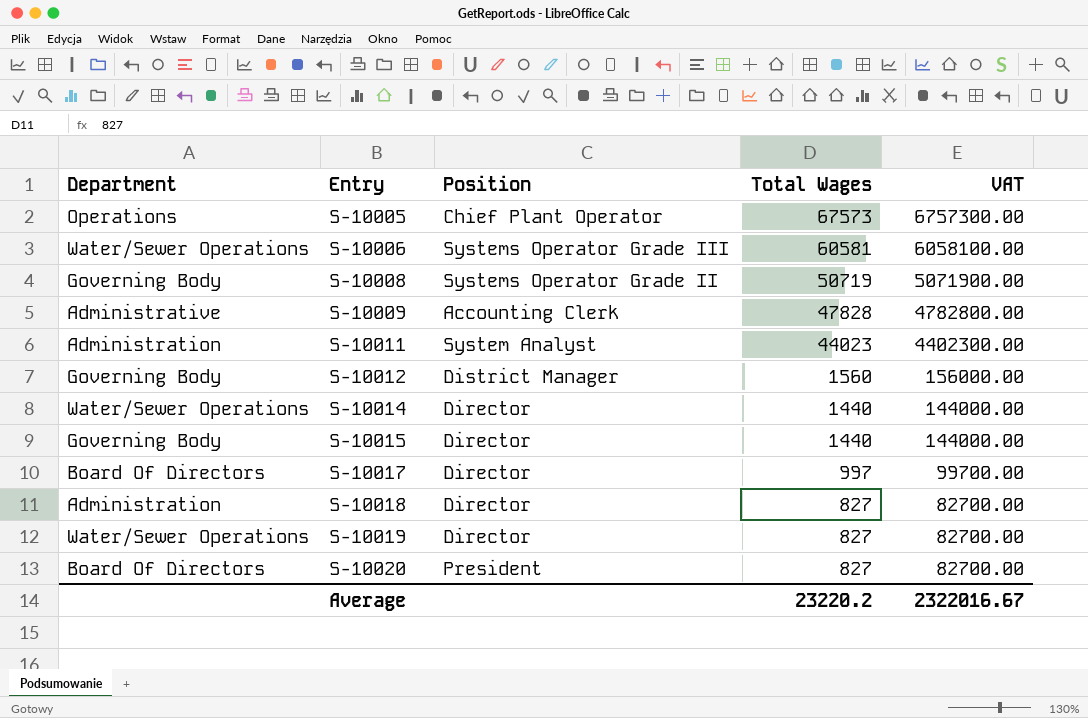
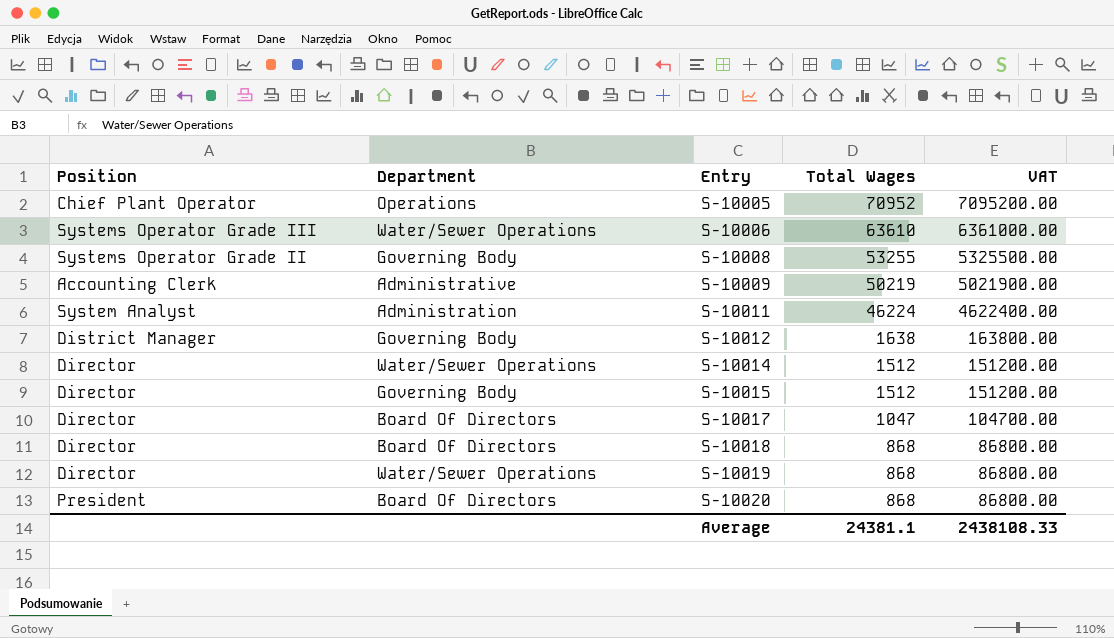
column Position | position: 3 -> 1
S-10005 | Total Wages: 67573 -> 70952
S-10005 | VAT: 6757300.00 -> 7095200.00
S-10006 | Total Wages: 60581 -> 63610
S-10006 | VAT: 6058100.00 -> 6361000.00
S-10008 | Total Wages: 50719 -> 53255
S-10008 | VAT: 5071900.00 -> 5325500.00
S-10009 | Total Wages: 47828 -> 50219
S-10009 | VAT: 4782800.00 -> 5021900.00
S-10011 | Total Wages: 44023 -> 46224
S-10011 | VAT: 4402300.00 -> 4622400.00
S-10012 | Total Wages: 1560 -> 1638
S-10012 | VAT: 156000.00 -> 163800.00
S-10014 | Total Wages: 1440 -> 1512
S-10014 | VAT: 144000.00 -> 151200.00
S-10015 | Total Wages: 1440 -> 1512
S-10015 | VAT: 144000.00 -> 151200.00
S-10017 | Total Wages: 997 -> 1047
S-10017 | VAT: 99700.00 -> 104700.00
S-10018 | Department: Administration -> Board Of Directors
S-10018 | Total Wages: 827 -> 868
S-10018 | VAT: 82700.00 -> 86800.00
S-10019 | Total Wages: 827 -> 868
S-10019 | VAT: 82700.00 -> 86800.00
S-10020 | Total Wages: 827 -> 868
S-10020 | VAT: 82700.00 -> 86800.00
Average | Total Wages: 23220.2 -> 24381.1
Average | VAT: 2322016.67 -> 2438108.33

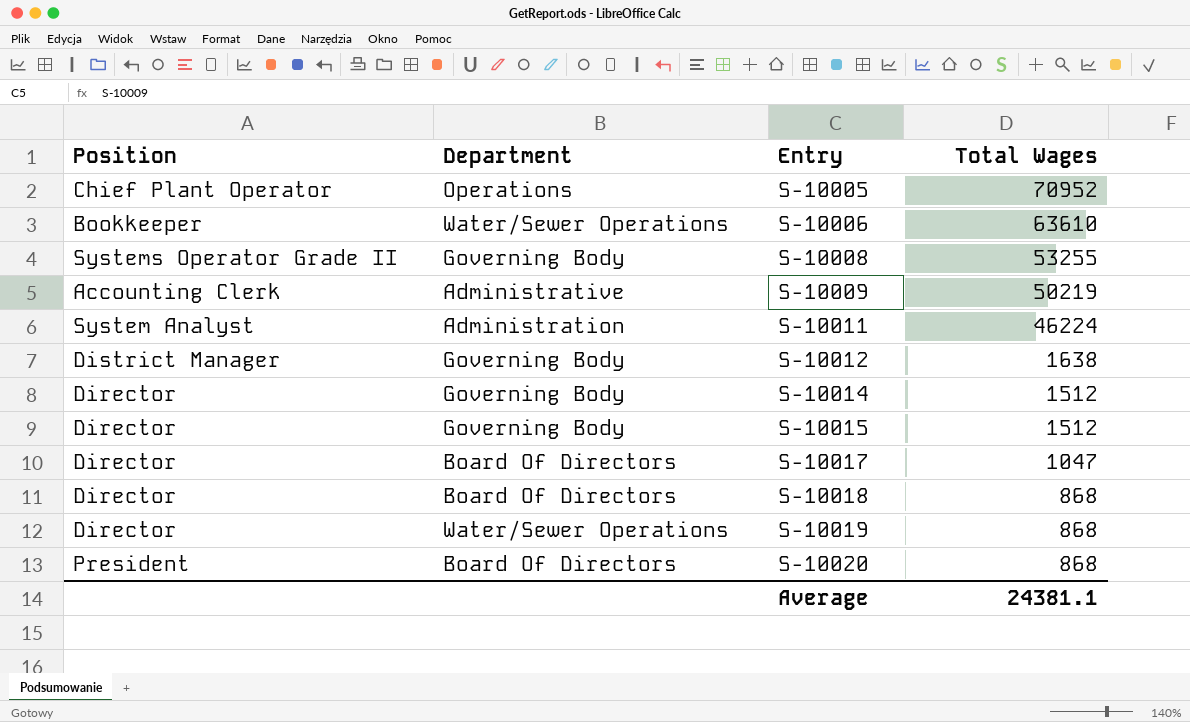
column VAT | formula: [Total Wages] * 100 -> none
S-10006 | Position: Systems Operator Grade III -> Bookkeeper
S-10014 | Department: Water/Sewer Operations -> Governing Body

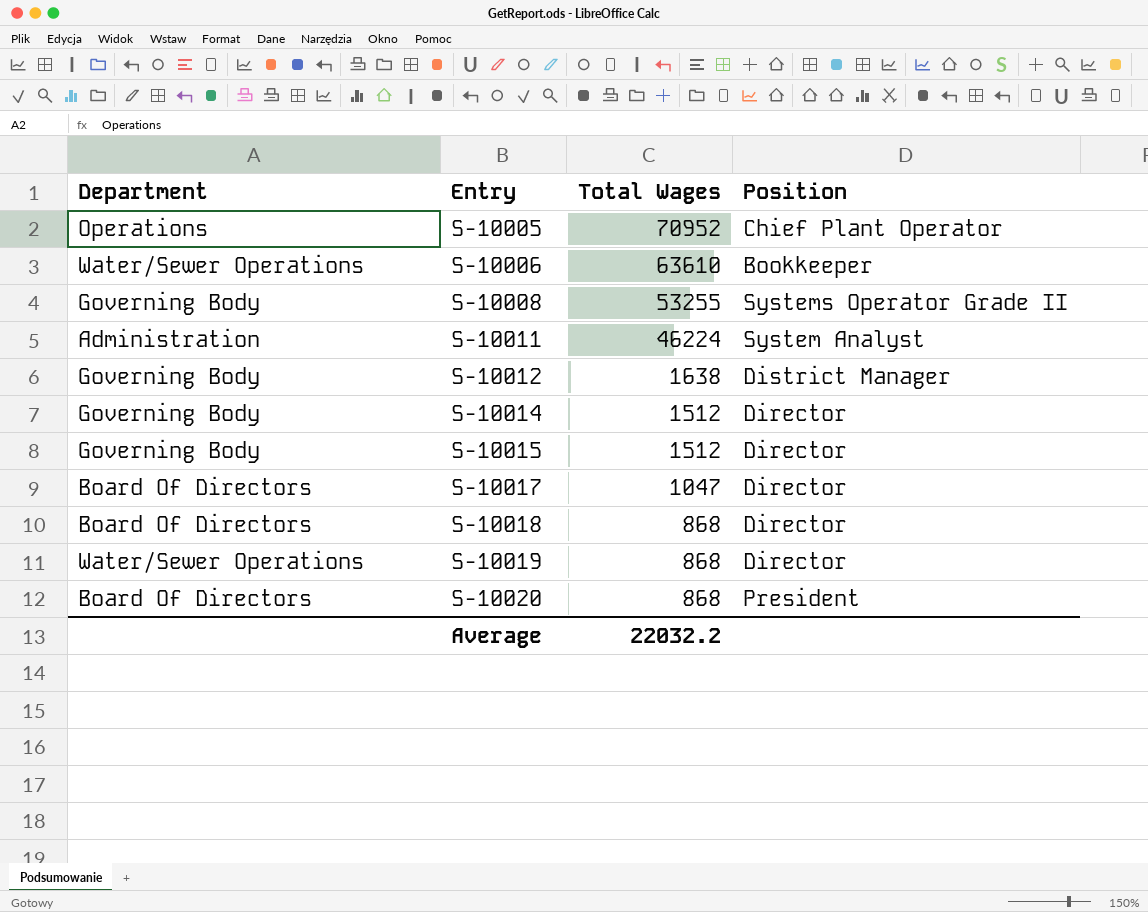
column Position | position: 1 -> 4
row S-10009: Accounting Clerk | Administrative | 50219 -> none
Average | Total Wages: 24381.1 -> 22032.2

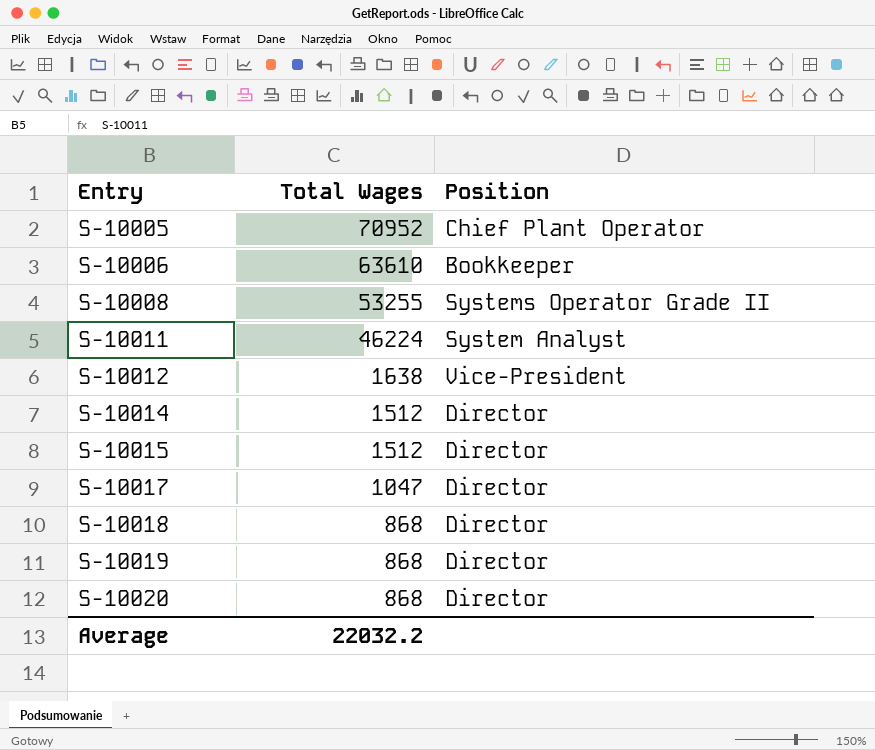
column Department | position: 1 -> none
S-10012 | Position: District Manager -> Vice-President
S-10020 | Position: President -> Director

